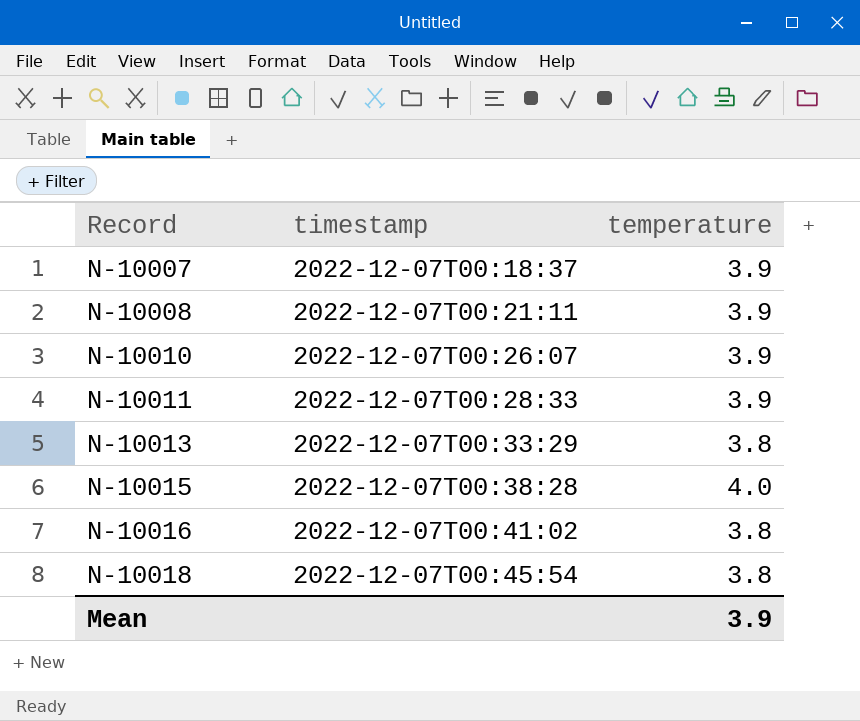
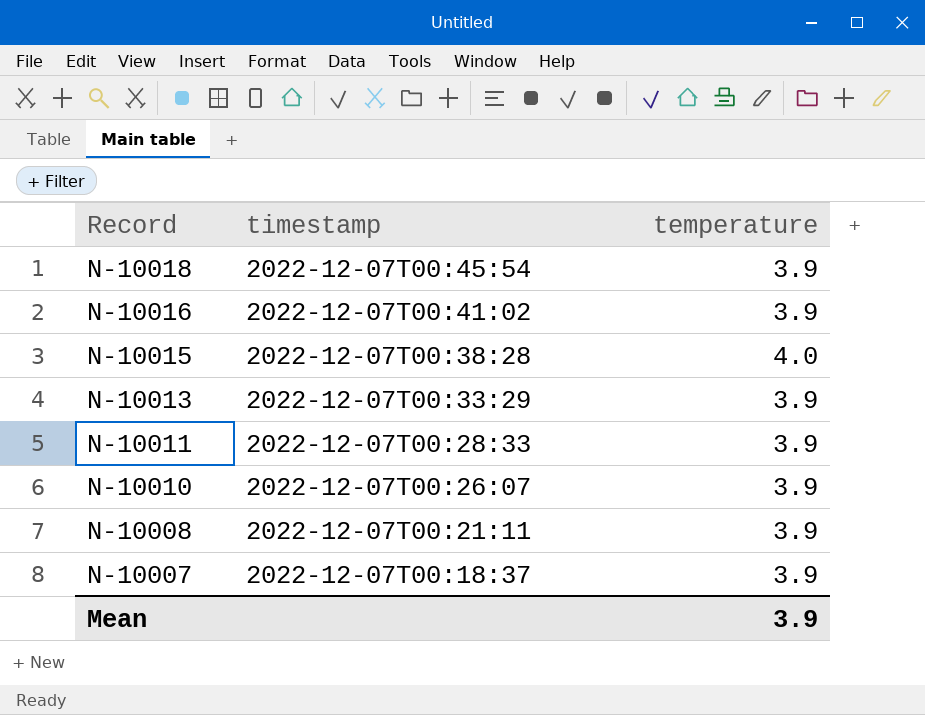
row order: Record ascending -> Record descending
N-10018 | temperature: 3.8 -> 3.9
N-10016 | temperature: 3.8 -> 3.9
N-10013 | temperature: 3.8 -> 3.9

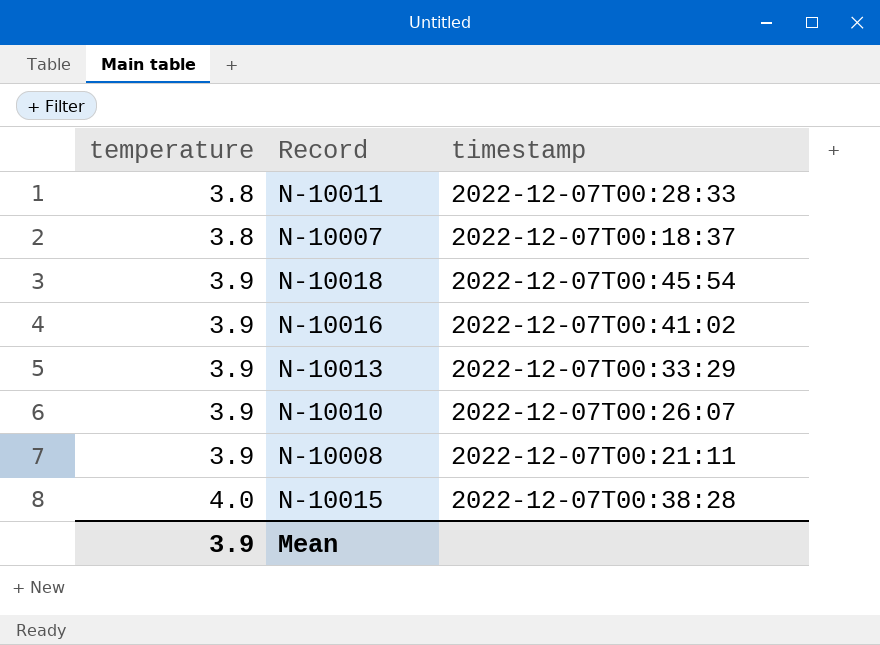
row order: Record descending -> temperature ascending
column temperature | position: 3 -> 1
N-10011 | temperature: 3.9 -> 3.8
N-10007 | temperature: 3.9 -> 3.8

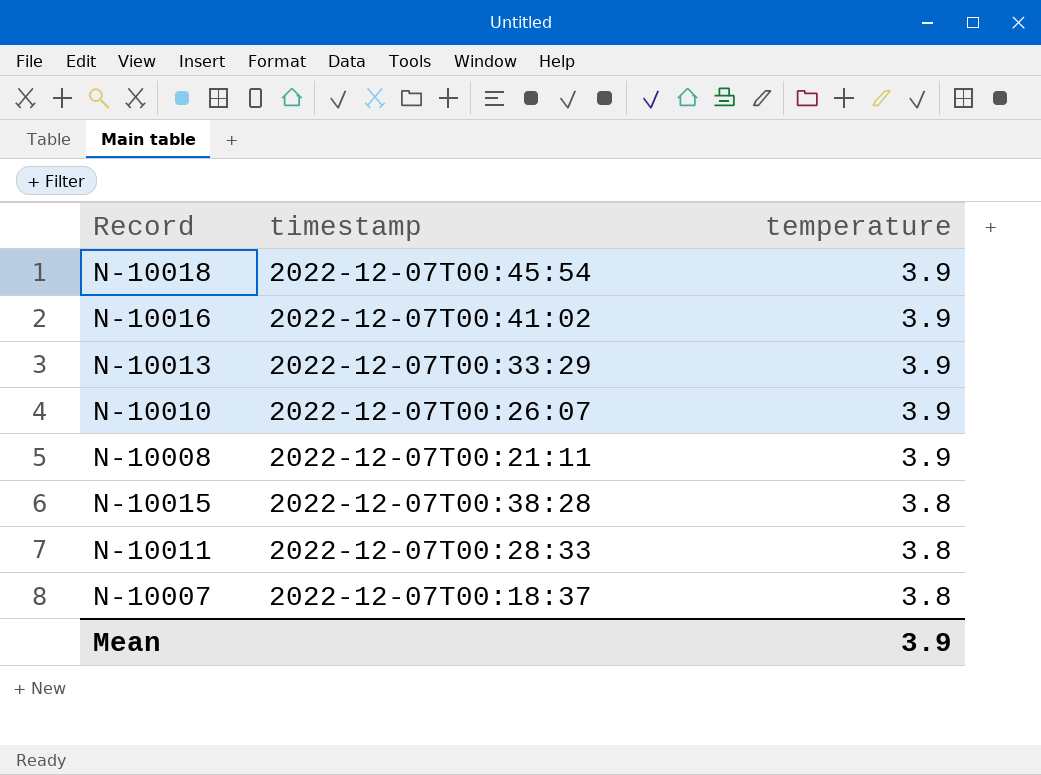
row order: temperature ascending -> temperature descending
column temperature | position: 1 -> 3
N-10015 | temperature: 4.0 -> 3.8

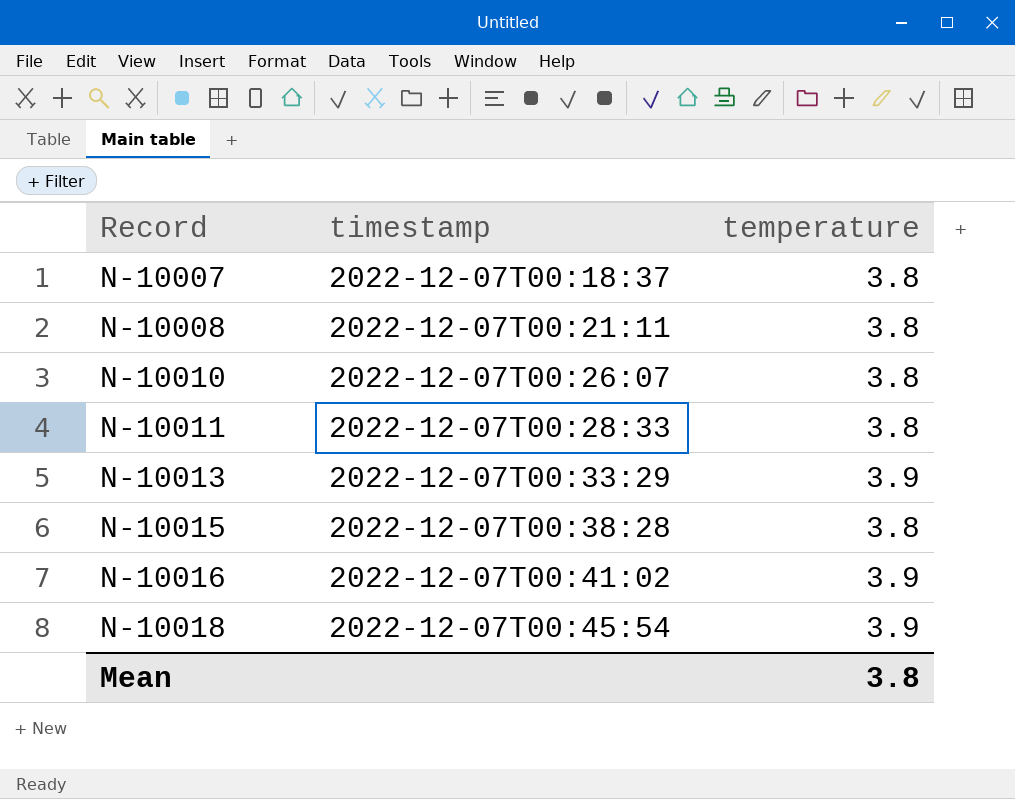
row order: temperature descending -> Record ascending
N-10008 | temperature: 3.9 -> 3.8
N-10010 | temperature: 3.9 -> 3.8
Mean | temperature: 3.9 -> 3.8

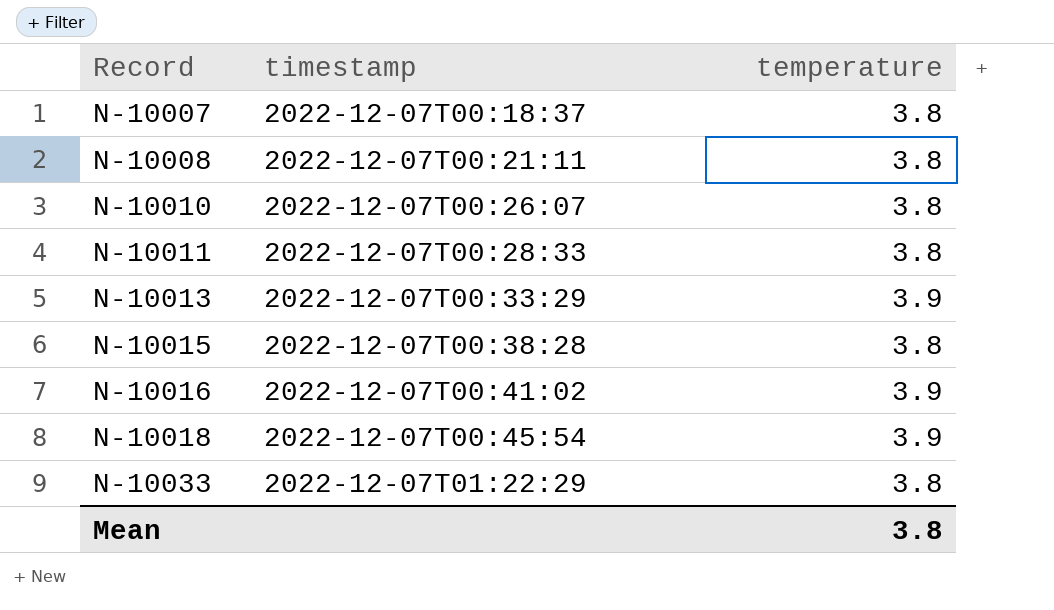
row N-10033: none -> 2022-12-07T01:22:29 | 3.8

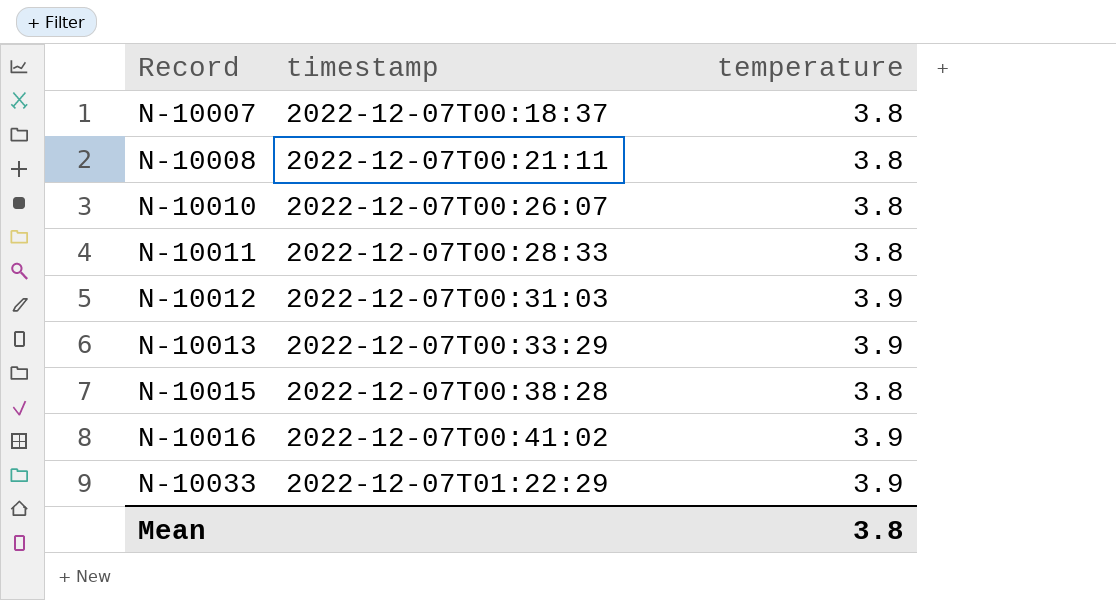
row N-10018: 2022-12-07T00:45:54 | 3.9 -> none
row N-10012: none -> 2022-12-07T00:31:03 | 3.9
N-10033 | temperature: 3.8 -> 3.9

